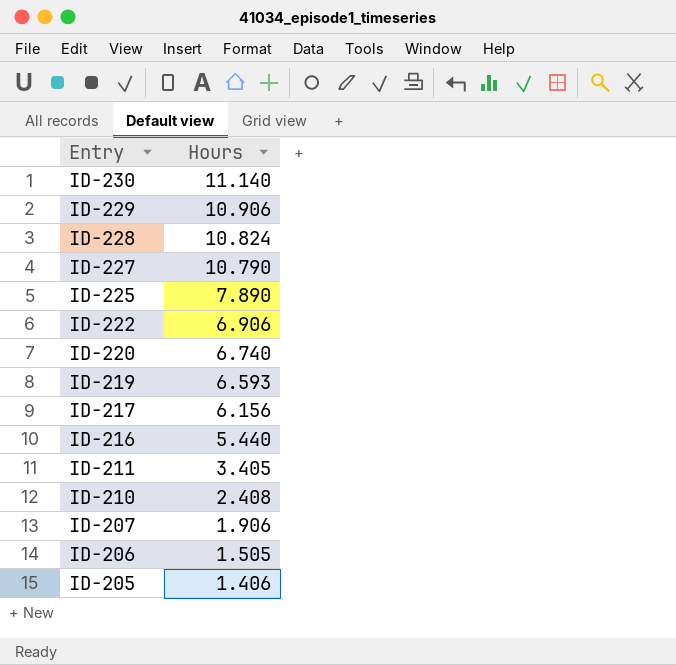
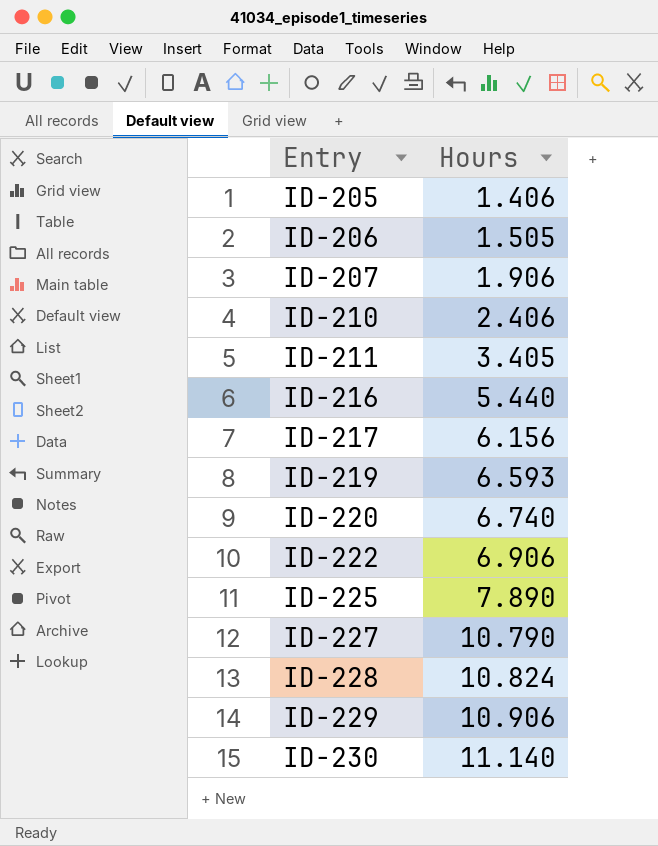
row order: Entry descending -> Entry ascending
ID-210 | Hours: 2.408 -> 2.406

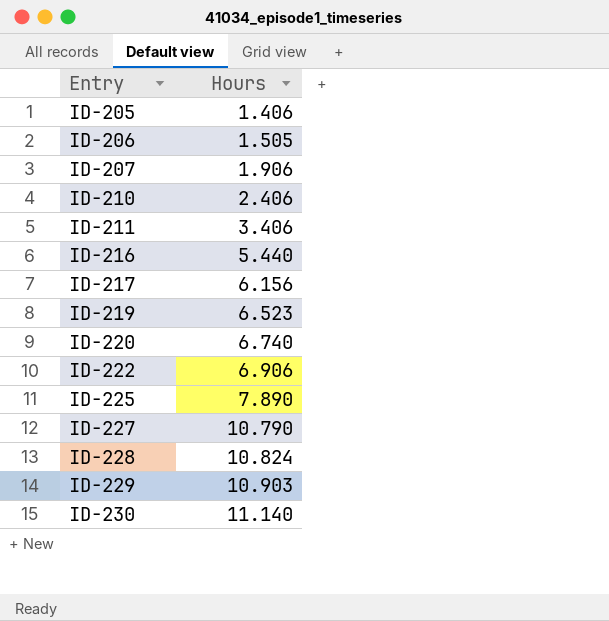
ID-211 | Hours: 3.405 -> 3.406
ID-219 | Hours: 6.593 -> 6.523
ID-229 | Hours: 10.906 -> 10.903

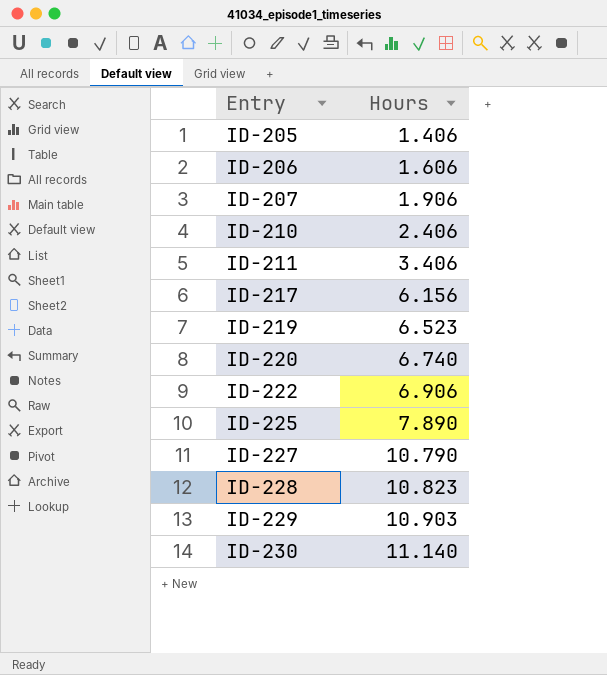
row ID-216: 5.440 -> none
ID-206 | Hours: 1.505 -> 1.606
ID-228 | Hours: 10.824 -> 10.823

